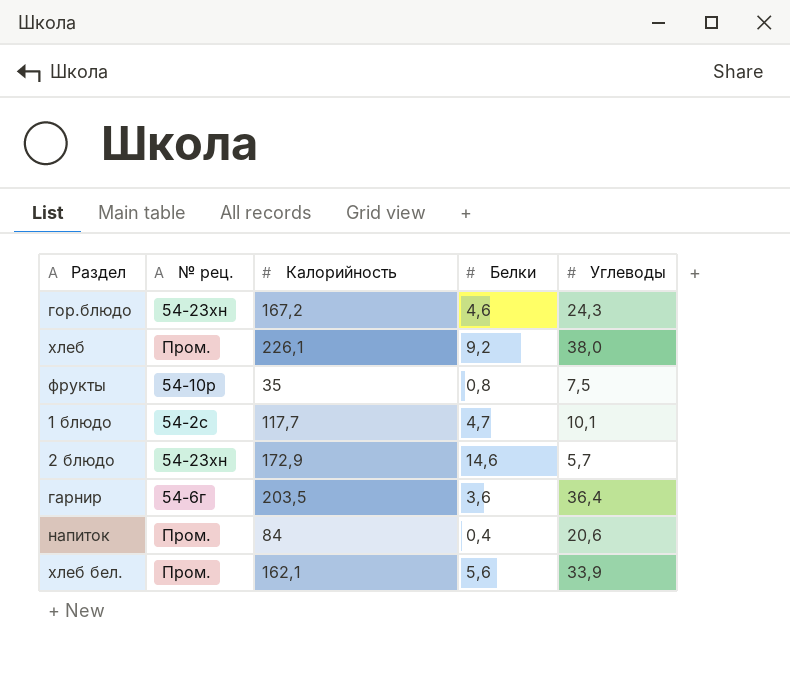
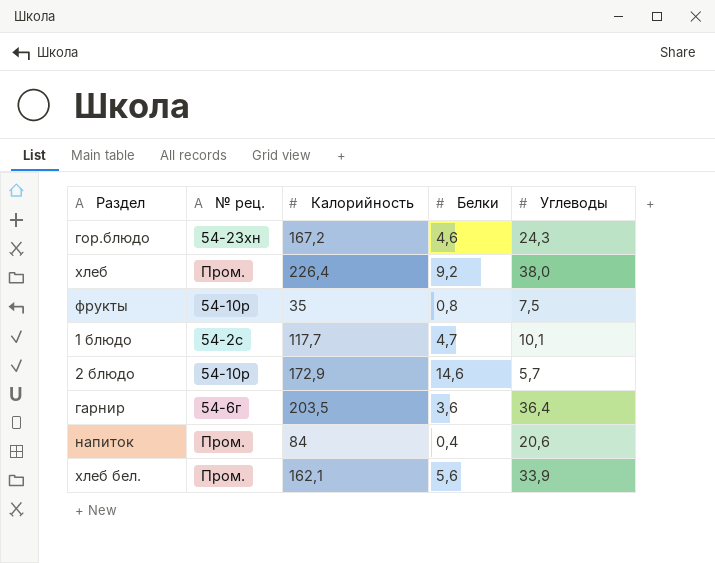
хлеб | Калорийность: 226,1 -> 226,4
2 блюдо | № рец.: 54-23хн -> 54-10р

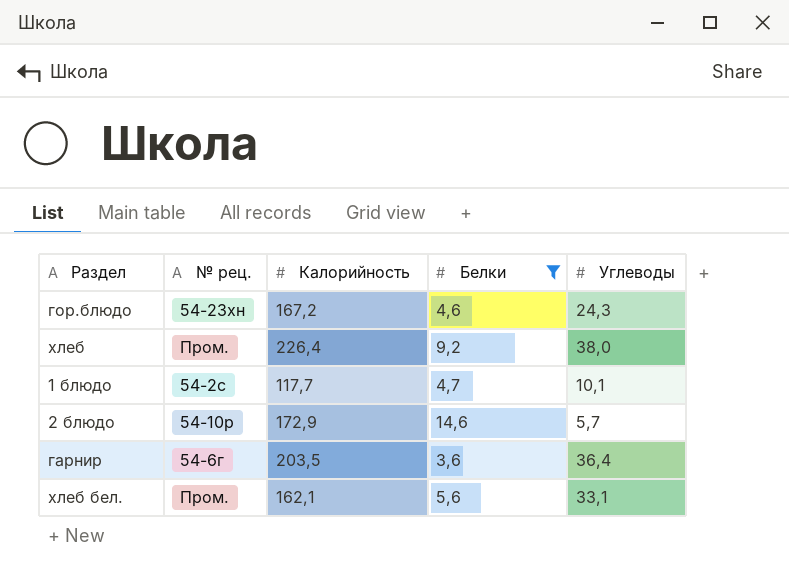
filter: none -> Белки >= 3,6
хлеб бел. | Углеводы: 33,9 -> 33,1

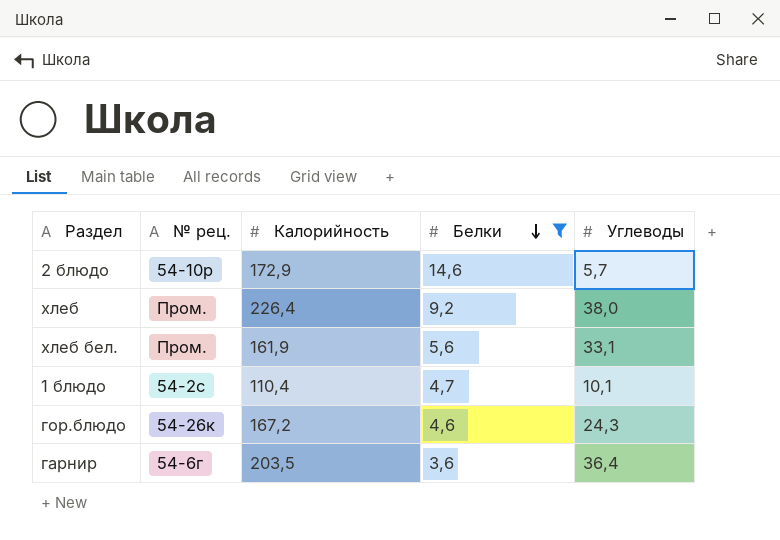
row order: none -> Белки descending
хлеб бел. | Калорийность: 162,1 -> 161,9
1 блюдо | Калорийность: 117,7 -> 110,4
гор.блюдо | № рец.: 54-23хн -> 54-26к

